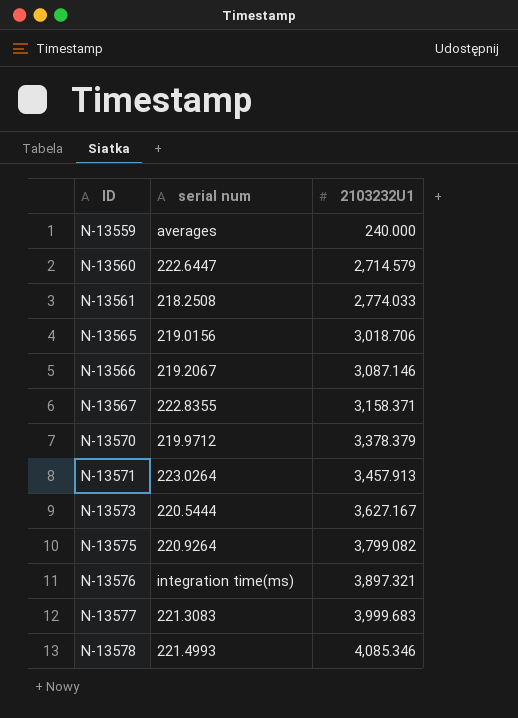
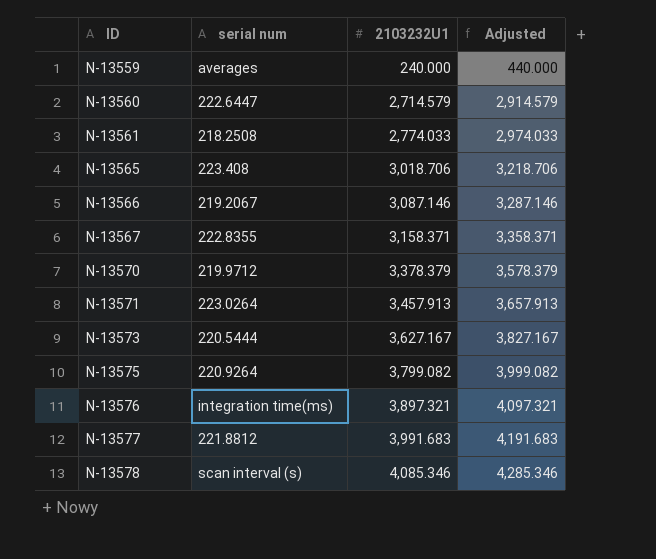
column Adjusted | formula: none -> [2103232U1] + 200
N-13565 | serial num: 219.0156 -> 223.408
N-13577 | serial num: 221.3083 -> 221.8812
N-13577 | 2103232U1: 3,999.683 -> 3,991.683
N-13578 | serial num: 221.4993 -> scan interval (s)

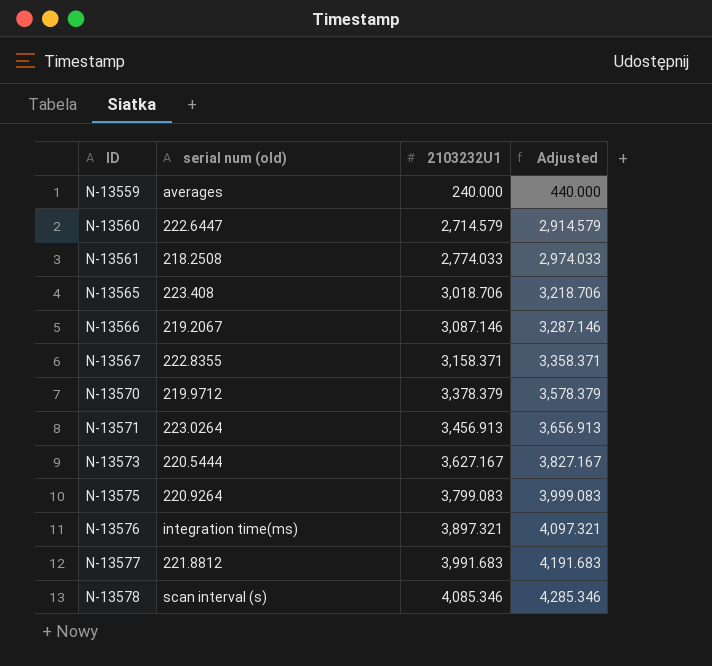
column name: serial num -> serial num (old)
N-13571 | 2103232U1: 3,457.913 -> 3,456.913
N-13571 | Adjusted: 3,657.913 -> 3,656.913
N-13575 | 2103232U1: 3,799.082 -> 3,799.083
N-13575 | Adjusted: 3,999.082 -> 3,999.083

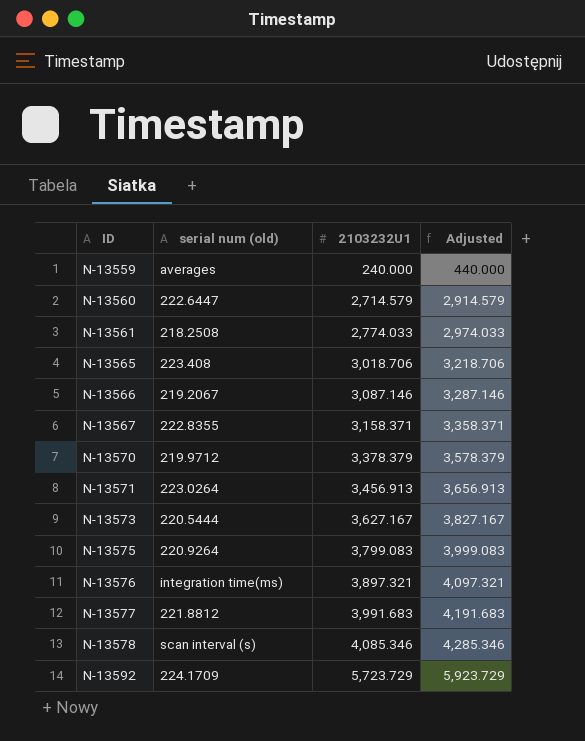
row N-13592: none -> 224.1709 | 5,723.729 | 5,923.729

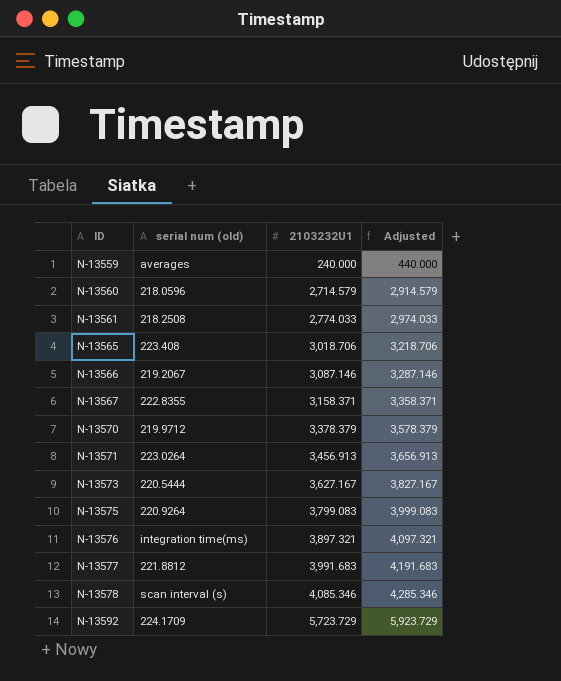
N-13560 | serial num (old): 222.6447 -> 218.0596

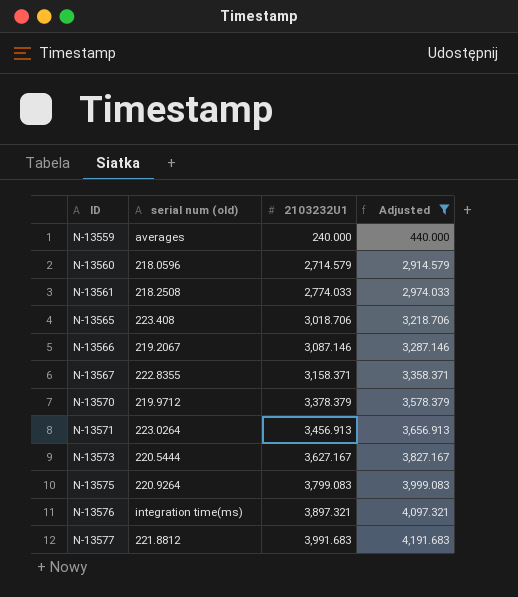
filter: none -> Adjusted <= 4,191.683

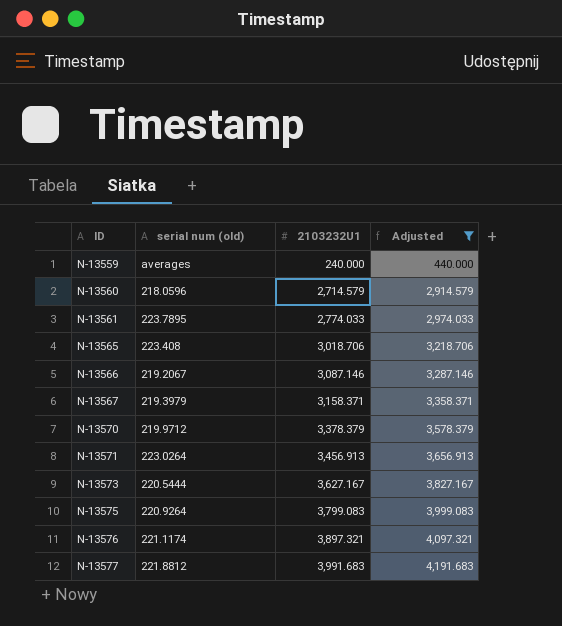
N-13561 | serial num (old): 218.2508 -> 223.7895
N-13567 | serial num (old): 222.8355 -> 219.3979
N-13576 | serial num (old): integration time(ms) -> 221.1174

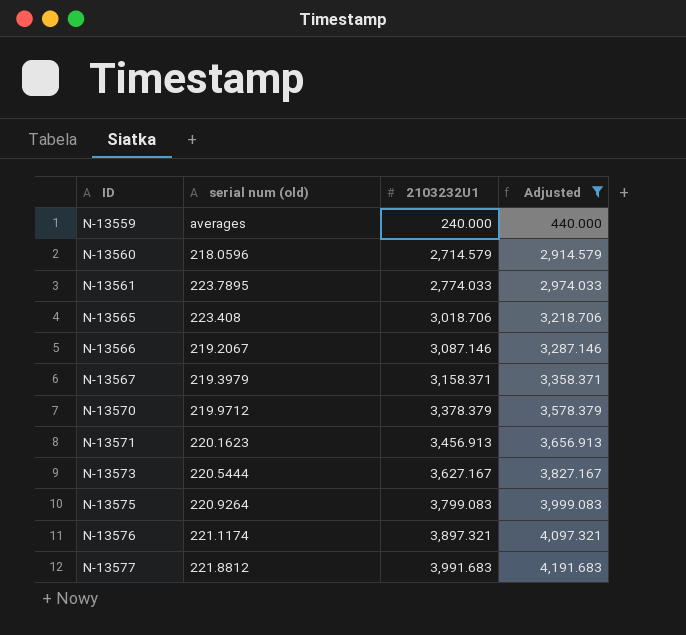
N-13571 | serial num (old): 223.0264 -> 220.1623

